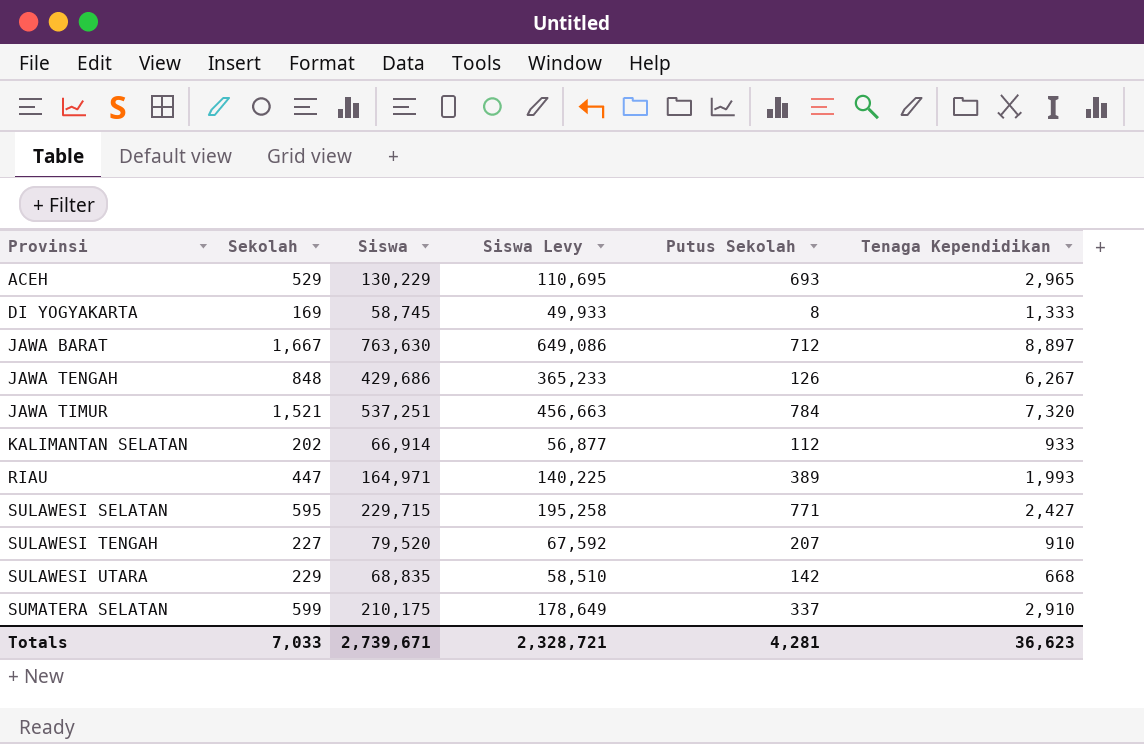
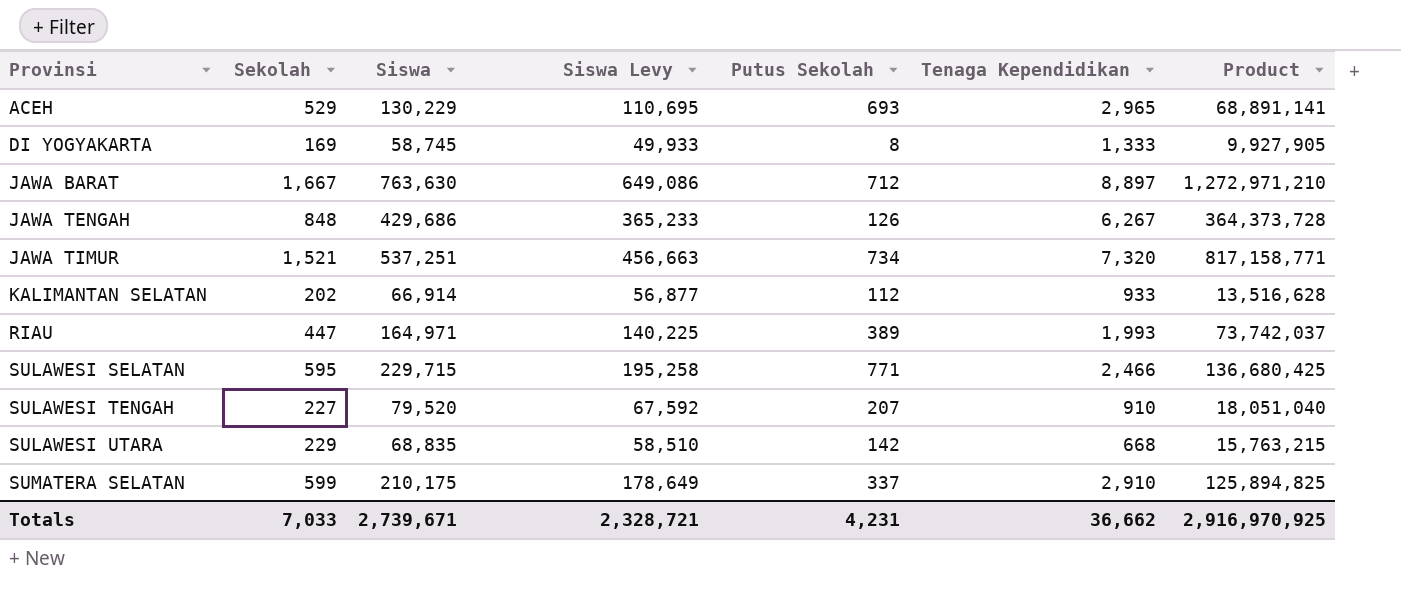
column Product | formula: none -> [Sekolah] * [Siswa]
JAWA TIMUR | Putus Sekolah: 784 -> 734
SULAWESI SELATAN | Tenaga Kependidikan: 2,427 -> 2,466
Totals | Putus Sekolah: 4,281 -> 4,231
Totals | Tenaga Kependidikan: 36,623 -> 36,662

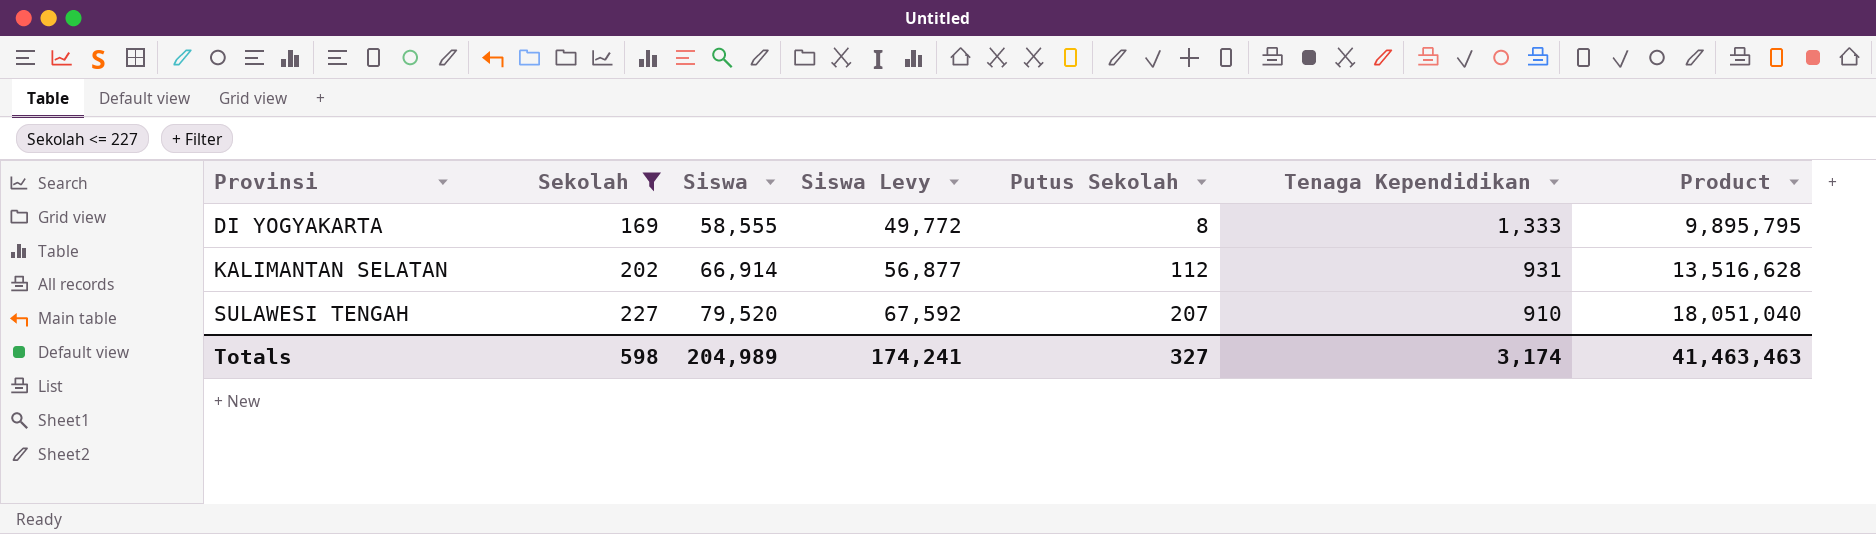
filter: none -> Sekolah <= 227
DI YOGYAKARTA | Siswa: 58,745 -> 58,555
DI YOGYAKARTA | Siswa Levy: 49,933 -> 49,772
DI YOGYAKARTA | Product: 9,927,905 -> 9,895,795
KALIMANTAN SELATAN | Tenaga Kependidikan: 933 -> 931
Totals | Sekolah: 7,033 -> 598
Totals | Siswa: 2,739,671 -> 204,989
Totals | Siswa Levy: 2,328,721 -> 174,241
Totals | Putus Sekolah: 4,231 -> 327
Totals | Tenaga Kependidikan: 36,662 -> 3,174
Totals | Product: 2,916,970,925 -> 41,463,463

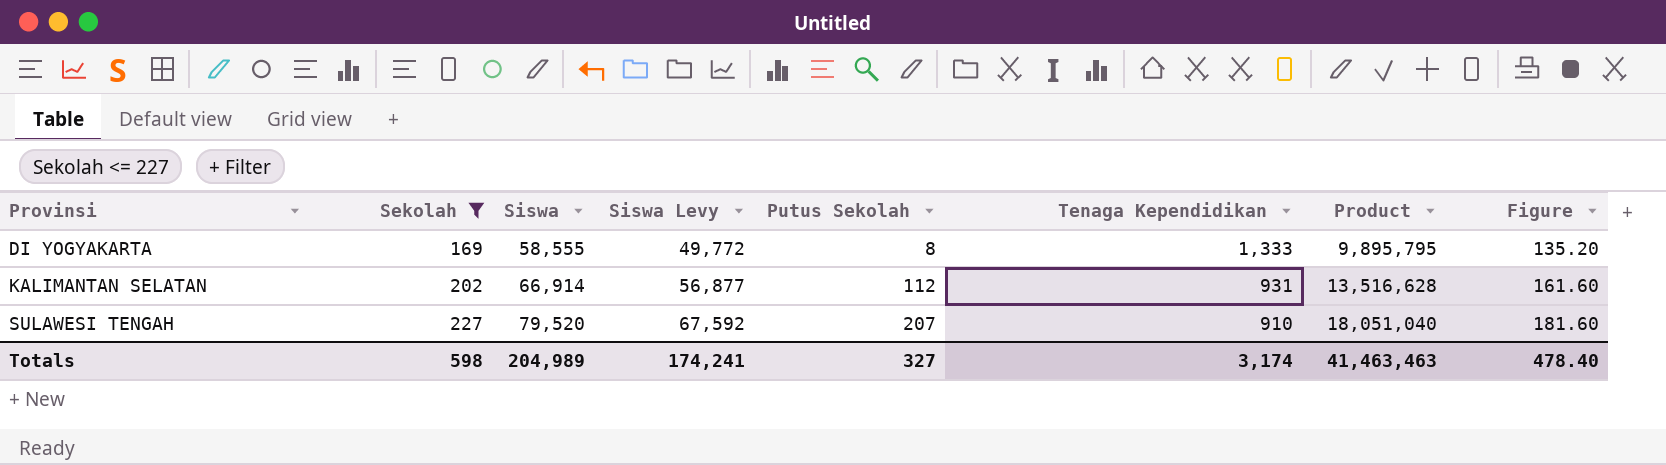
column Figure | formula: none -> [Sekolah] * 0.8

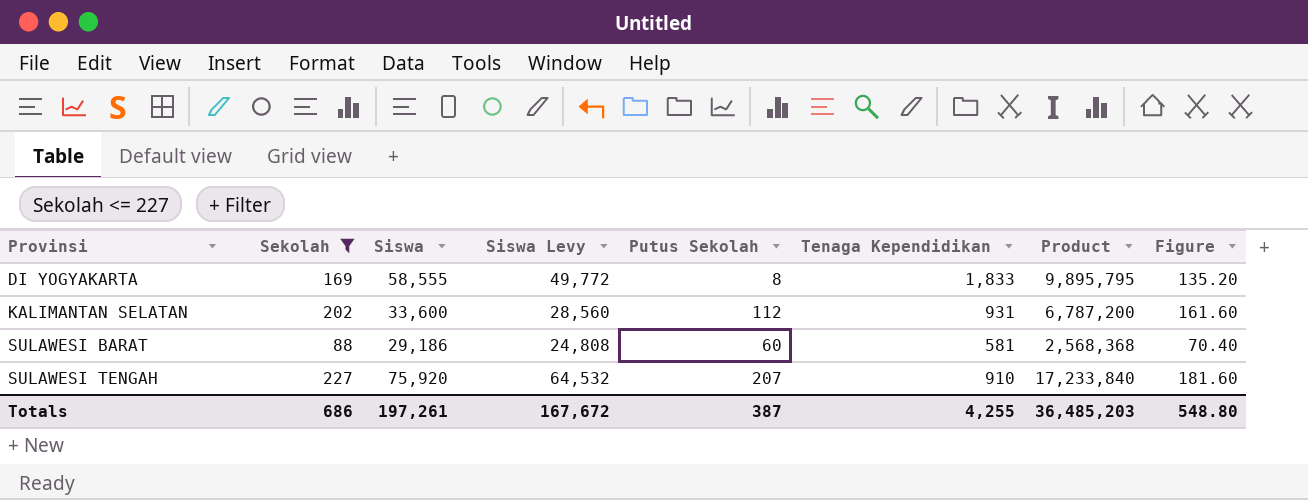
DI YOGYAKARTA | Tenaga Kependidikan: 1,333 -> 1,833
KALIMANTAN SELATAN | Siswa: 66,914 -> 33,600
KALIMANTAN SELATAN | Siswa Levy: 56,877 -> 28,560
KALIMANTAN SELATAN | Product: 13,516,628 -> 6,787,200
row SULAWESI BARAT: none -> 88 | 29,186 | 24,808 | 60 | 581 | 2,568,368 | 70.40
SULAWESI TENGAH | Siswa: 79,520 -> 75,920
SULAWESI TENGAH | Siswa Levy: 67,592 -> 64,532
SULAWESI TENGAH | Product: 18,051,040 -> 17,233,840
Totals | Sekolah: 598 -> 686
Totals | Siswa: 204,989 -> 197,261
Totals | Siswa Levy: 174,241 -> 167,672
Totals | Putus Sekolah: 327 -> 387
Totals | Tenaga Kependidikan: 3,174 -> 4,255
Totals | Product: 41,463,463 -> 36,485,203
Totals | Figure: 478.40 -> 548.80

